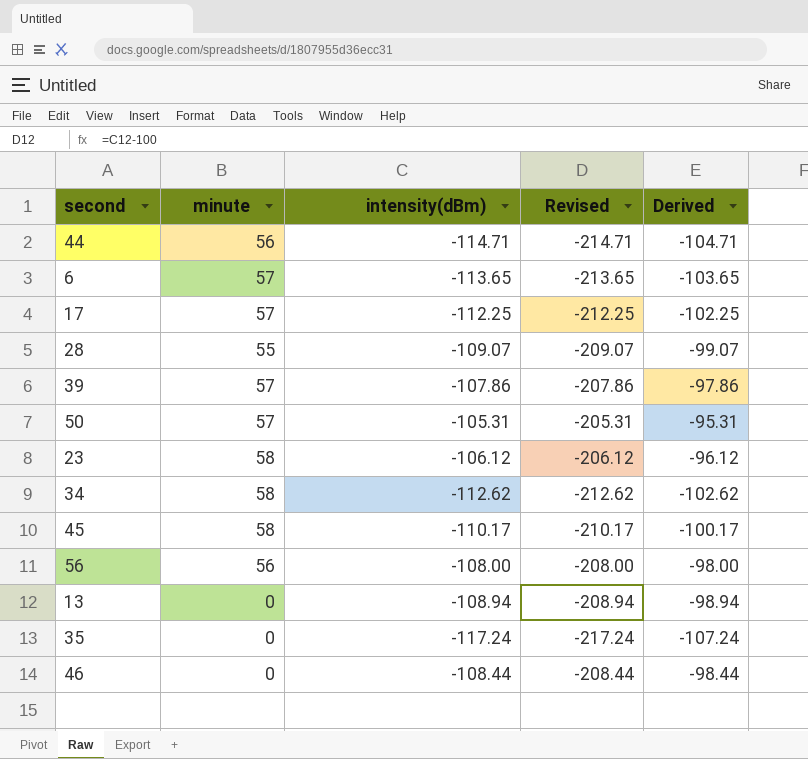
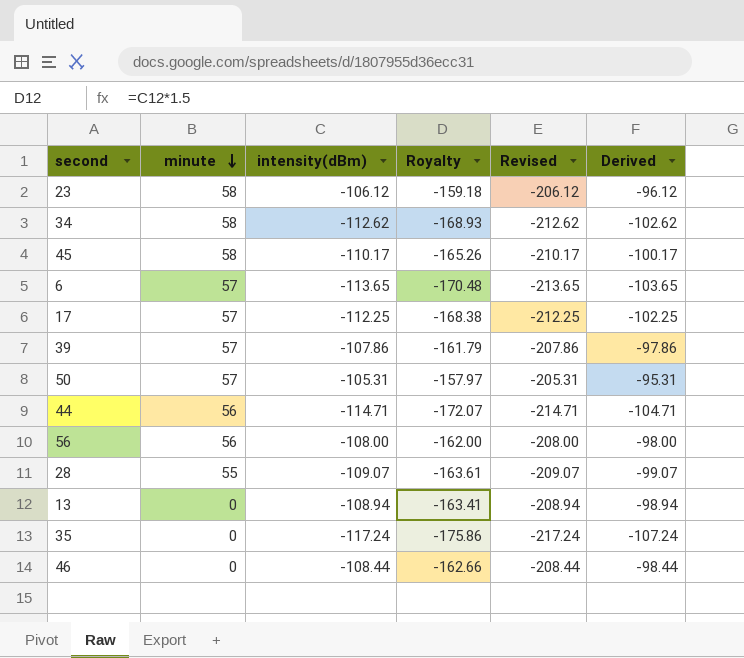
row order: none -> minute descending
column Royalty | formula: none -> [intensity(dBm)] * 1.5

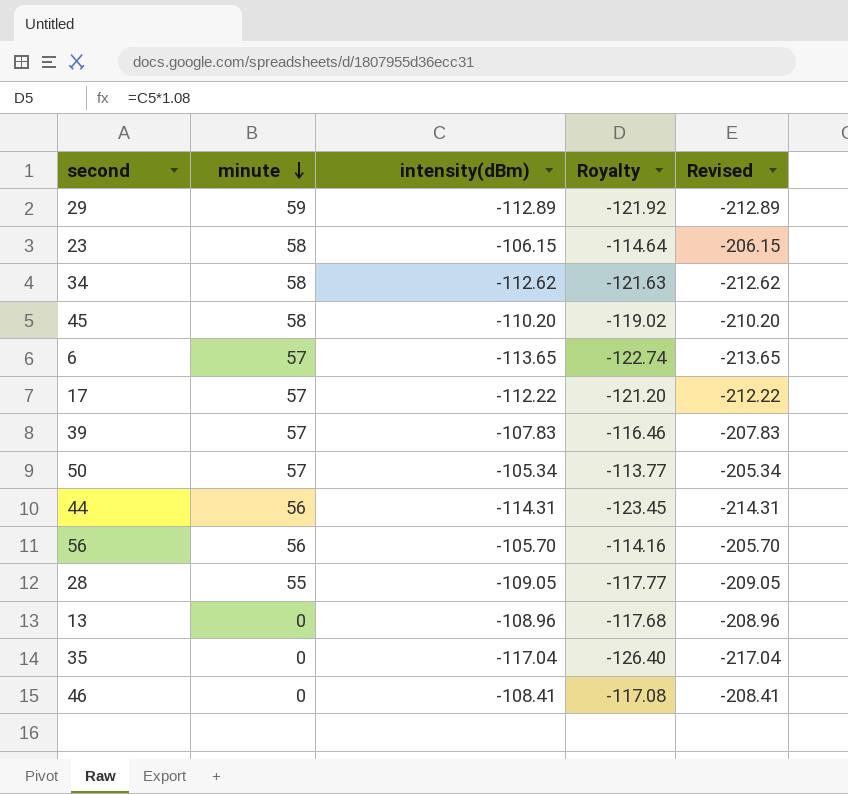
column Derived | formula: [intensity(dBm)] + 10 -> none
column Royalty | formula: [intensity(dBm)] * 1.5 -> [intensity(dBm)] * 1.08
row 29: none -> 59 | -112.89 | -121.92 | -212.89
23 | intensity(dBm): -106.12 -> -106.15
23 | Revised: -206.12 -> -206.15
45 | intensity(dBm): -110.17 -> -110.20
45 | Revised: -210.17 -> -210.20
17 | intensity(dBm): -112.25 -> -112.22
17 | Revised: -212.25 -> -212.22
39 | intensity(dBm): -107.86 -> -107.83
39 | Revised: -207.86 -> -207.83
50 | intensity(dBm): -105.31 -> -105.34
50 | Revised: -205.31 -> -205.34
44 | intensity(dBm): -114.71 -> -114.31
44 | Revised: -214.71 -> -214.31
56 | intensity(dBm): -108.00 -> -105.70
56 | Revised: -208.00 -> -205.70
28 | intensity(dBm): -109.07 -> -109.05
28 | Revised: -209.07 -> -209.05
13 | intensity(dBm): -108.94 -> -108.96
13 | Revised: -208.94 -> -208.96
35 | intensity(dBm): -117.24 -> -117.04
35 | Revised: -217.24 -> -217.04
46 | intensity(dBm): -108.44 -> -108.41
46 | Revised: -208.44 -> -208.41

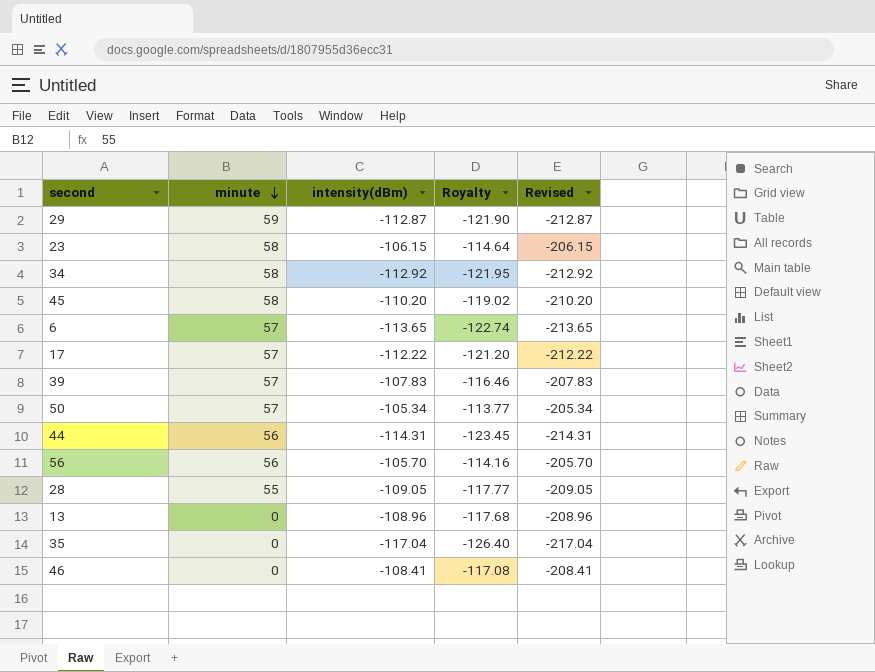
29 | intensity(dBm): -112.89 -> -112.87
29 | Royalty: -121.92 -> -121.90
29 | Revised: -212.89 -> -212.87
34 | intensity(dBm): -112.62 -> -112.92
34 | Royalty: -121.63 -> -121.95
34 | Revised: -212.62 -> -212.92

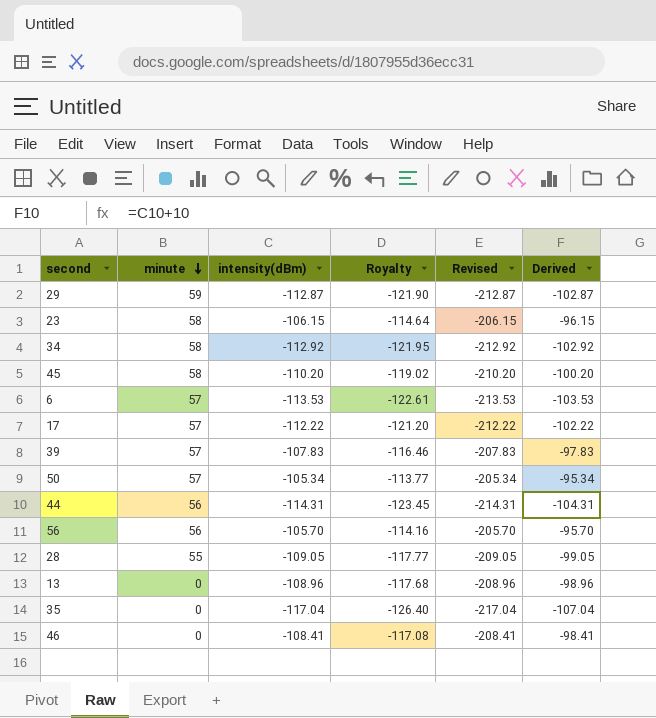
column Derived | formula: none -> [intensity(dBm)] + 10
6 | intensity(dBm): -113.65 -> -113.53
6 | Royalty: -122.74 -> -122.61
6 | Revised: -213.65 -> -213.53

